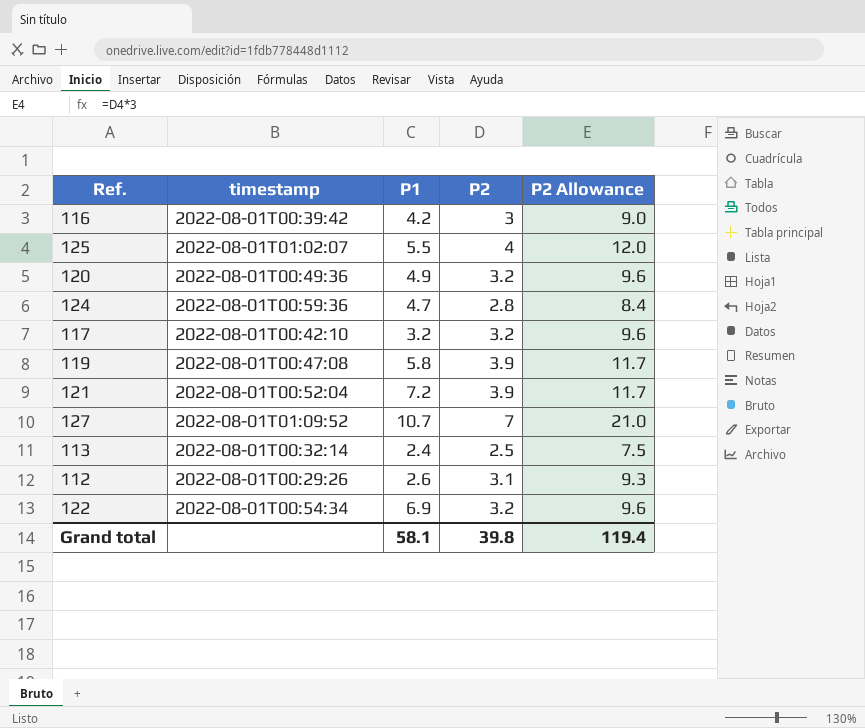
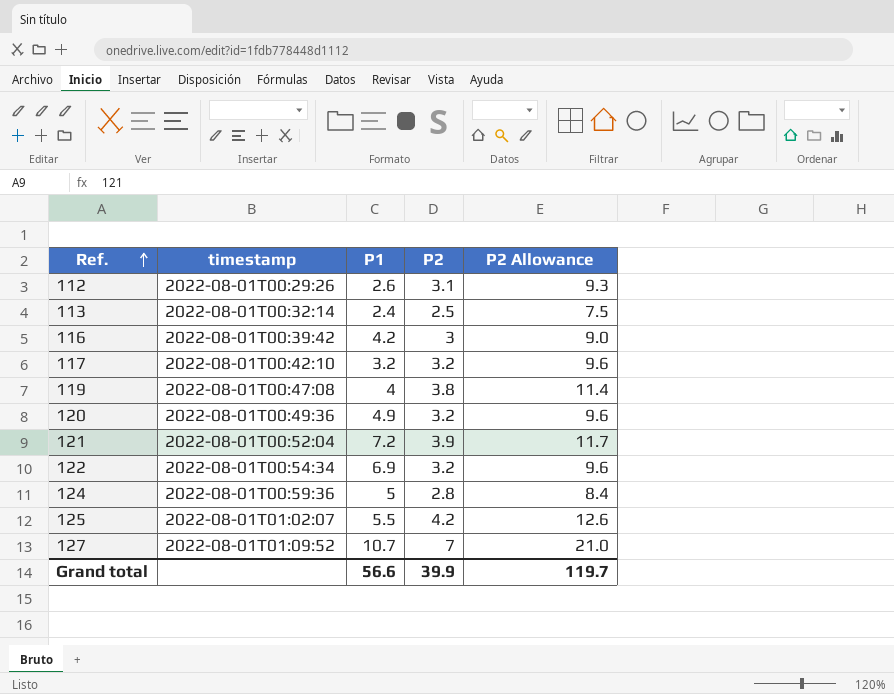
row order: none -> Ref. ascending
119 | P1: 5.8 -> 4
119 | P2: 3.9 -> 3.8
119 | P2 Allowance: 11.7 -> 11.4
124 | P1: 4.7 -> 5
125 | P2: 4 -> 4.2
125 | P2 Allowance: 12.0 -> 12.6
Grand total | P1: 58.1 -> 56.6
Grand total | P2: 39.8 -> 39.9
Grand total | P2 Allowance: 119.4 -> 119.7

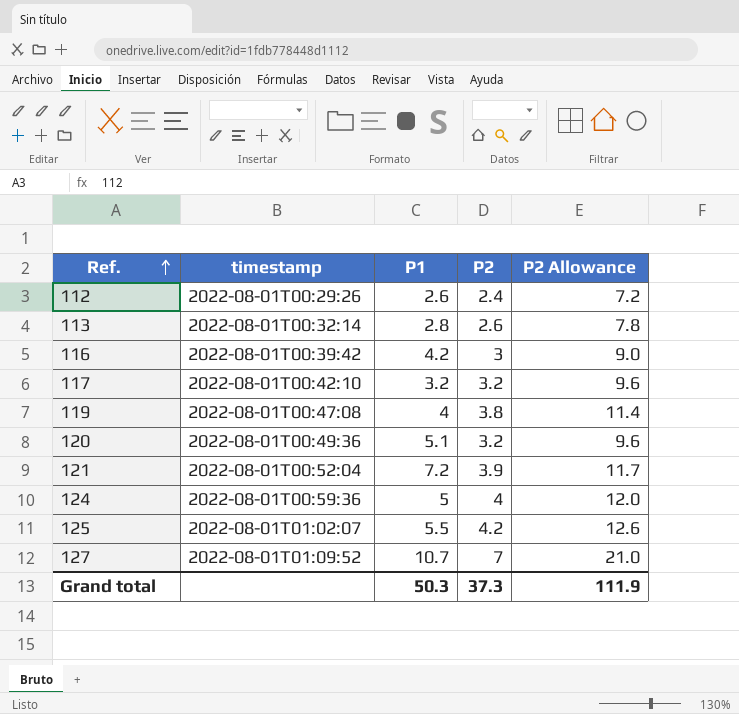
row 122: 2022-08-01T00:54:34 | 6.9 | 3.2 | 9.6 -> none
112 | P2: 3.1 -> 2.4
112 | P2 Allowance: 9.3 -> 7.2
113 | P1: 2.4 -> 2.8
113 | P2: 2.5 -> 2.6
113 | P2 Allowance: 7.5 -> 7.8
120 | P1: 4.9 -> 5.1
124 | P2: 2.8 -> 4
124 | P2 Allowance: 8.4 -> 12.0
Grand total | P1: 56.6 -> 50.3
Grand total | P2: 39.9 -> 37.3
Grand total | P2 Allowance: 119.7 -> 111.9

